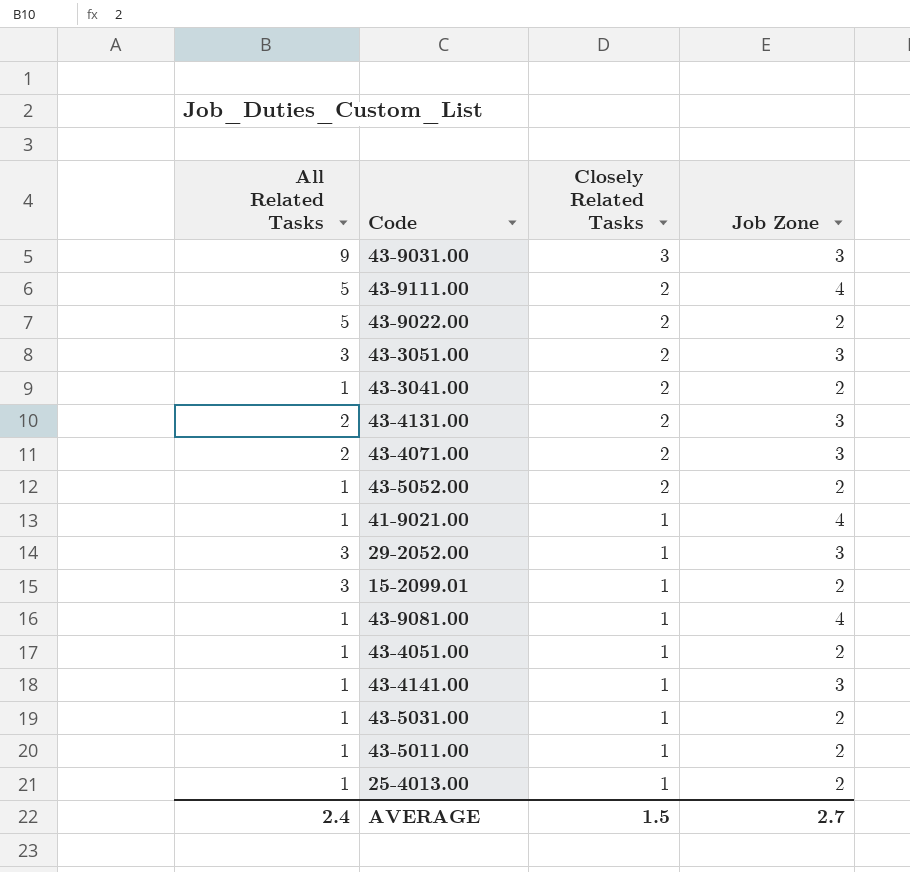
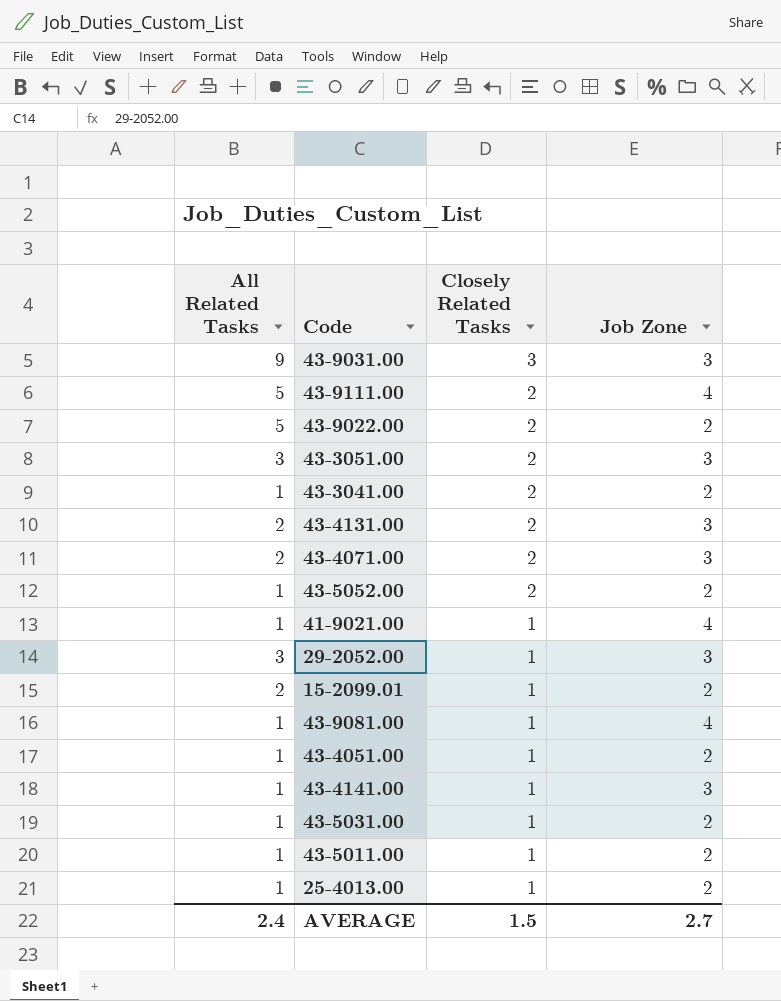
15-2099.01 | All Related Tasks: 3 -> 2

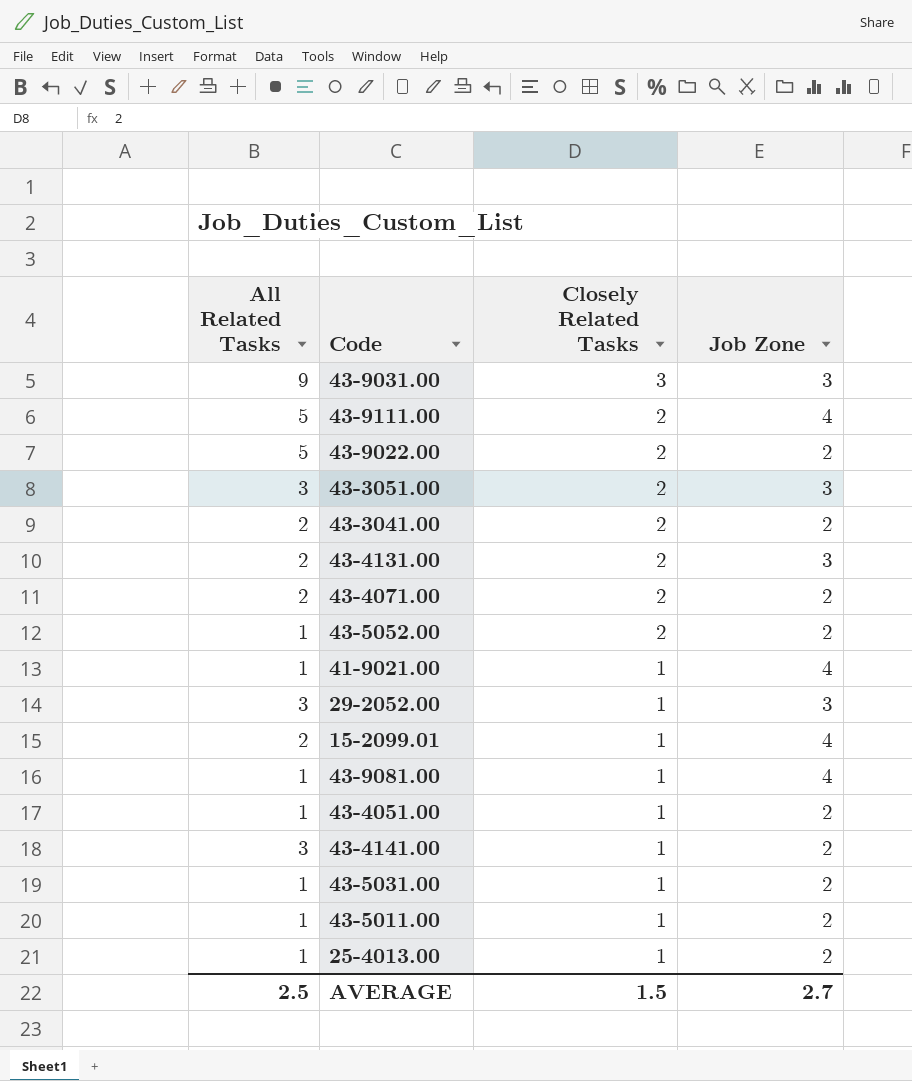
43-3041.00 | All Related Tasks: 1 -> 2
43-4071.00 | Job Zone: 3 -> 2
15-2099.01 | Job Zone: 2 -> 4
43-4141.00 | All Related Tasks: 1 -> 3
43-4141.00 | Job Zone: 3 -> 2
AVERAGE | All Related Tasks: 2.4 -> 2.5

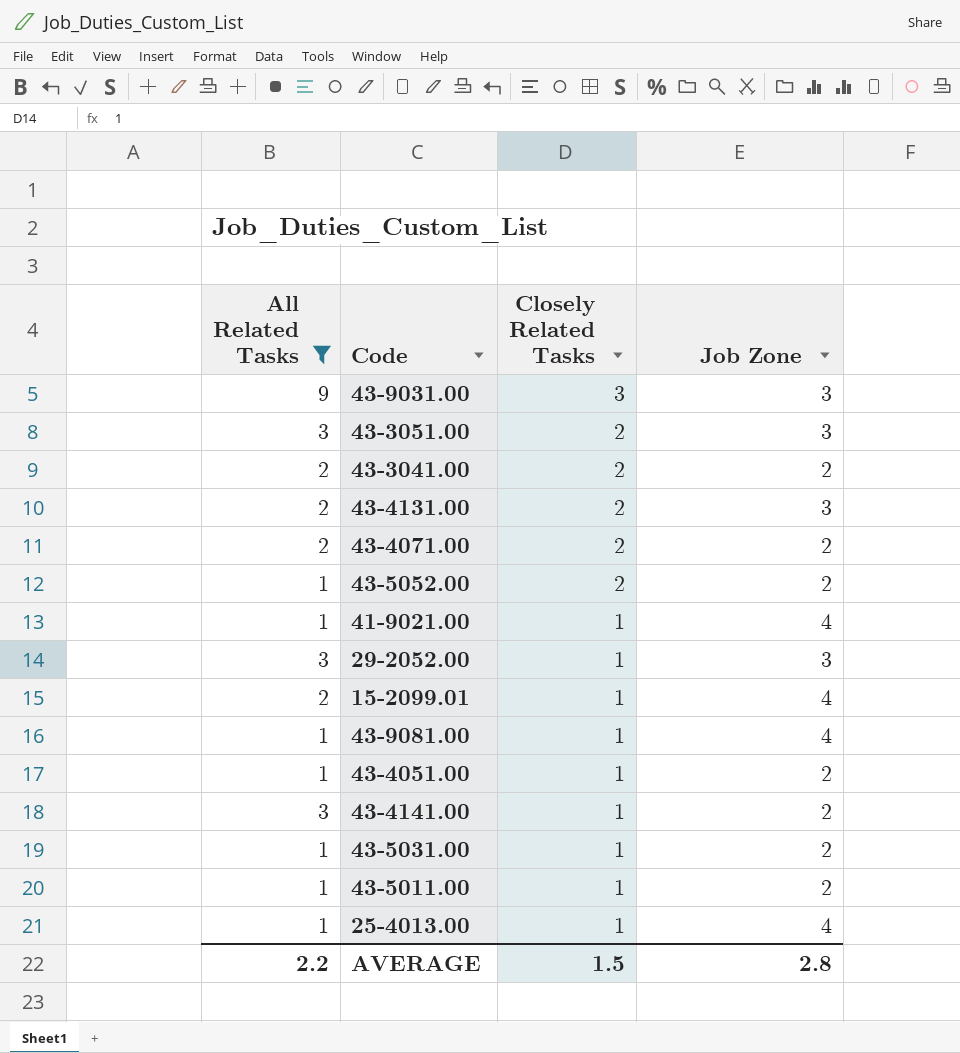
filter: none -> All Related Tasks != 5
25-4013.00 | Job Zone: 2 -> 4
AVERAGE | All Related Tasks: 2.5 -> 2.2
AVERAGE | Job Zone: 2.7 -> 2.8

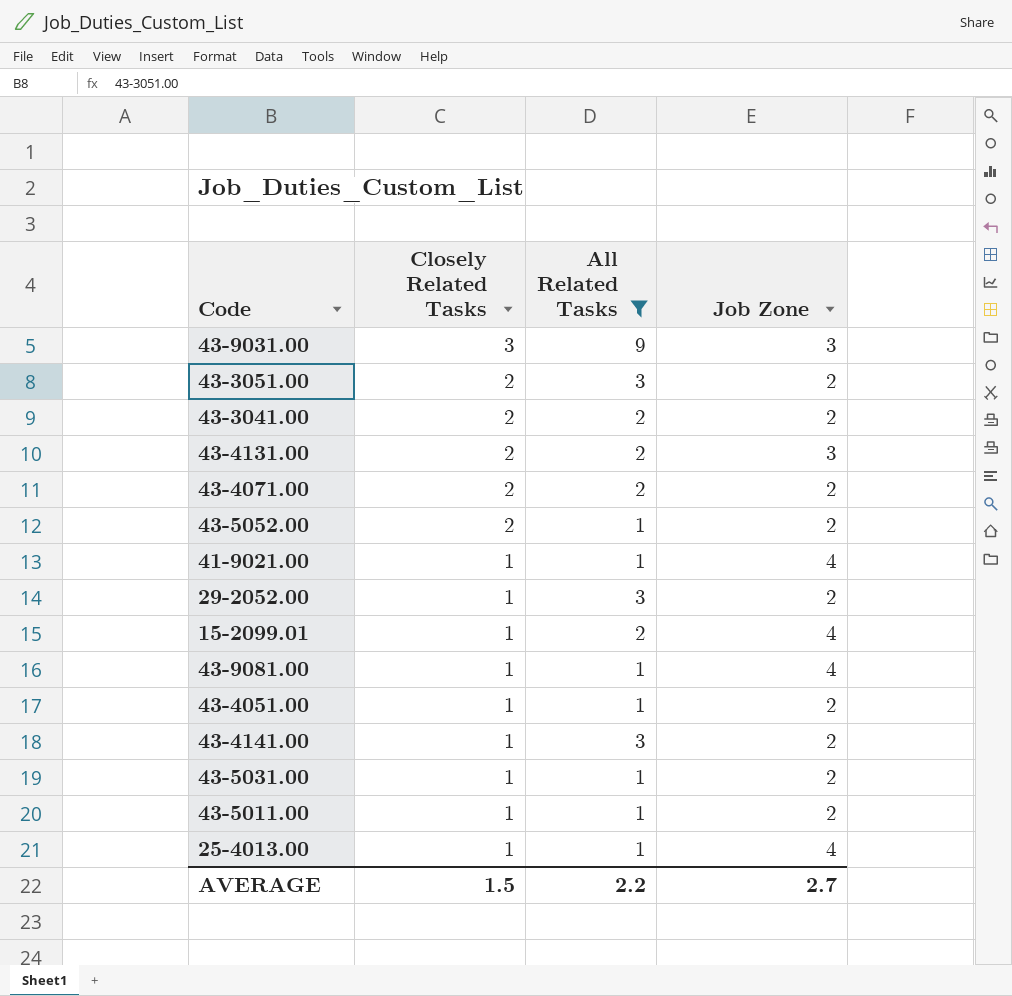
column All Related Tasks | position: 1 -> 3
43-3051.00 | Job Zone: 3 -> 2
29-2052.00 | Job Zone: 3 -> 2
AVERAGE | Job Zone: 2.8 -> 2.7

